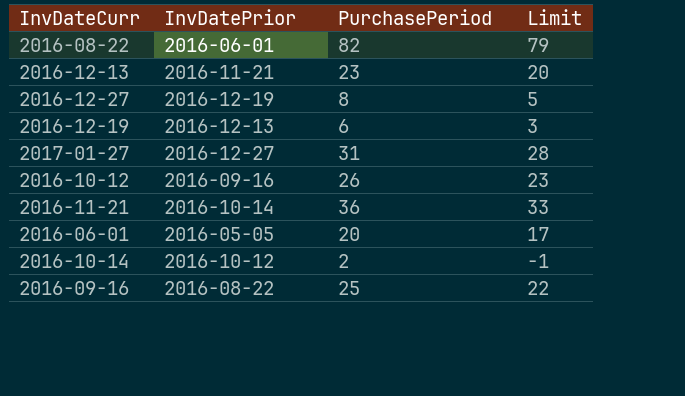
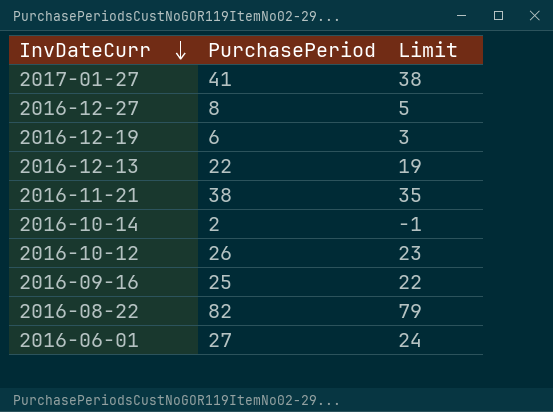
row order: none -> InvDateCurr descending
column InvDatePrior | position: 2 -> none
2017-01-27 | PurchasePeriod: 31 -> 41
2017-01-27 | Limit: 28 -> 38
2016-12-13 | PurchasePeriod: 23 -> 22
2016-12-13 | Limit: 20 -> 19
2016-11-21 | PurchasePeriod: 36 -> 38
2016-11-21 | Limit: 33 -> 35
2016-06-01 | PurchasePeriod: 20 -> 27
2016-06-01 | Limit: 17 -> 24

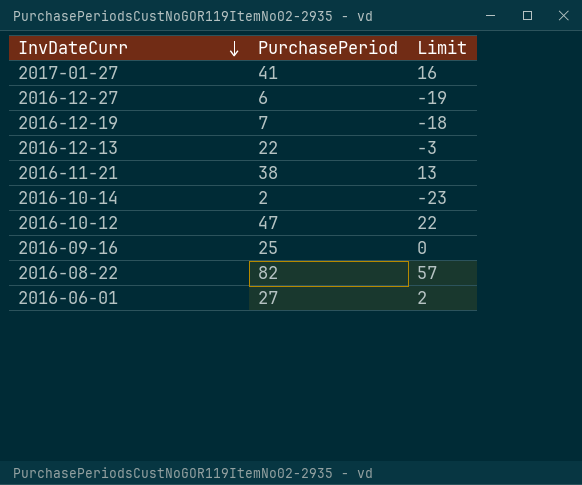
column Limit | formula: [PurchasePeriod] - 3 -> [PurchasePeriod] - 25
2016-12-27 | PurchasePeriod: 8 -> 6
2016-12-19 | PurchasePeriod: 6 -> 7
2016-10-12 | PurchasePeriod: 26 -> 47

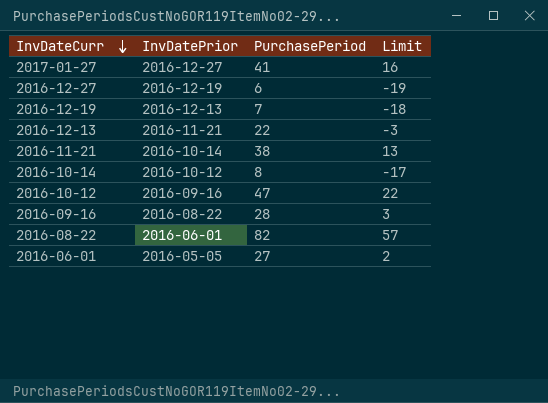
column InvDatePrior | position: none -> 2
2016-10-14 | PurchasePeriod: 2 -> 8
2016-10-14 | Limit: -23 -> -17
2016-09-16 | PurchasePeriod: 25 -> 28
2016-09-16 | Limit: 0 -> 3

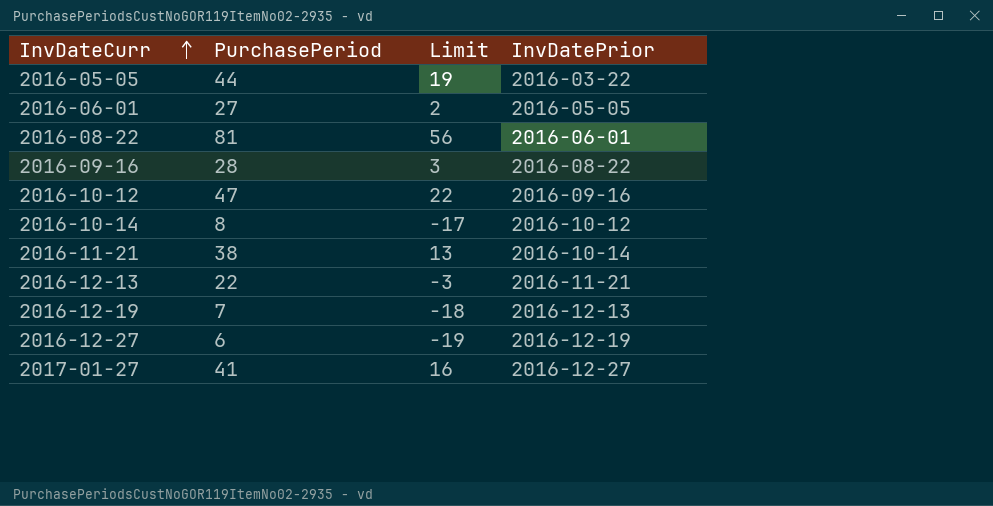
row order: InvDateCurr descending -> InvDateCurr ascending
column InvDatePrior | position: 2 -> 4
row 2016-05-05: none -> 44 | 19 | 2016-03-22
2016-08-22 | PurchasePeriod: 82 -> 81
2016-08-22 | Limit: 57 -> 56

